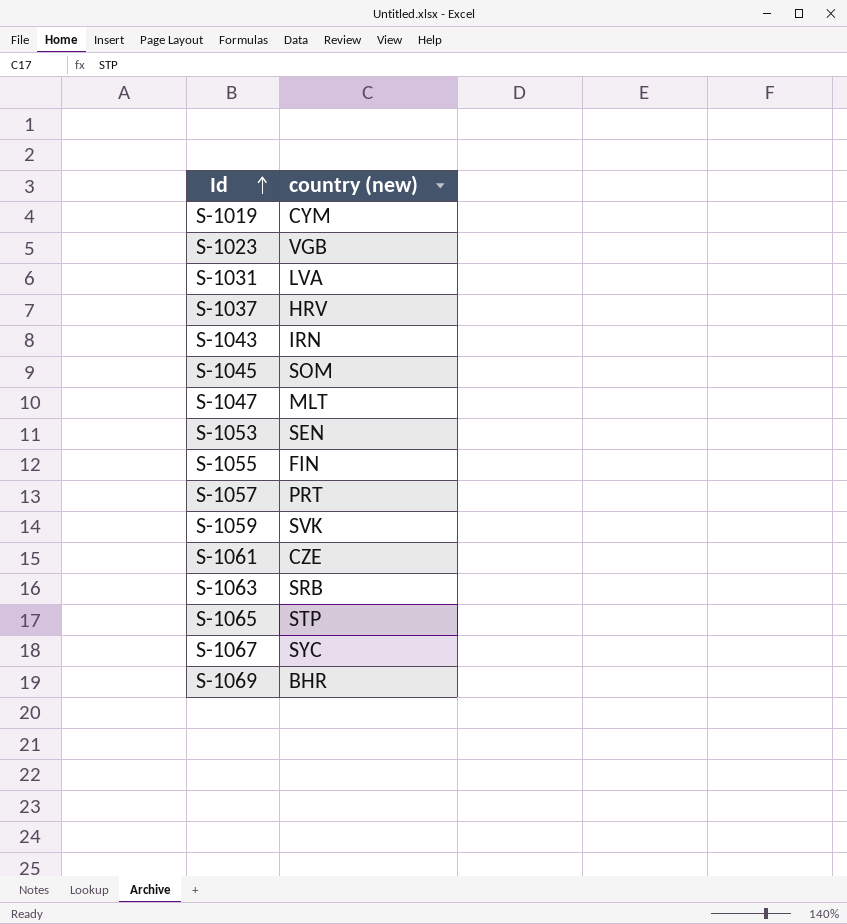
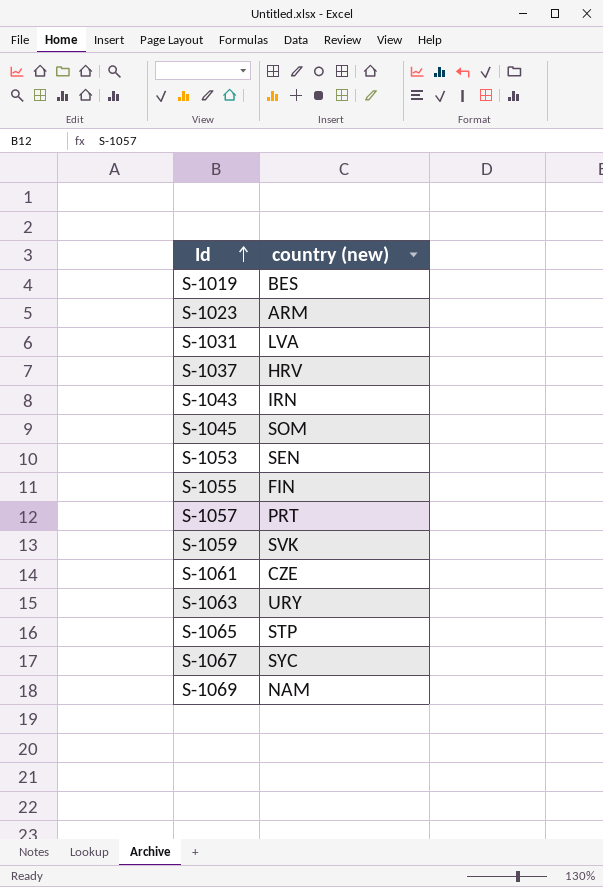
row S-1047: MLT -> none
S-1019 | country (new): CYM -> BES
S-1023 | country (new): VGB -> ARM
S-1063 | country (new): SRB -> URY
S-1069 | country (new): BHR -> NAM

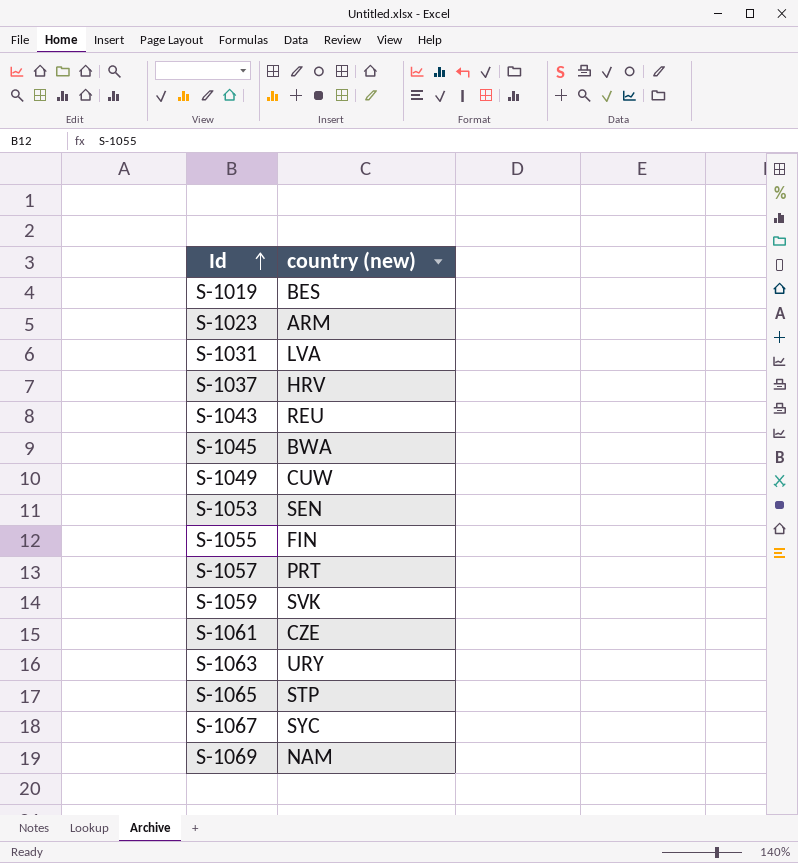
S-1043 | country (new): IRN -> REU
S-1045 | country (new): SOM -> BWA
row S-1049: none -> CUW

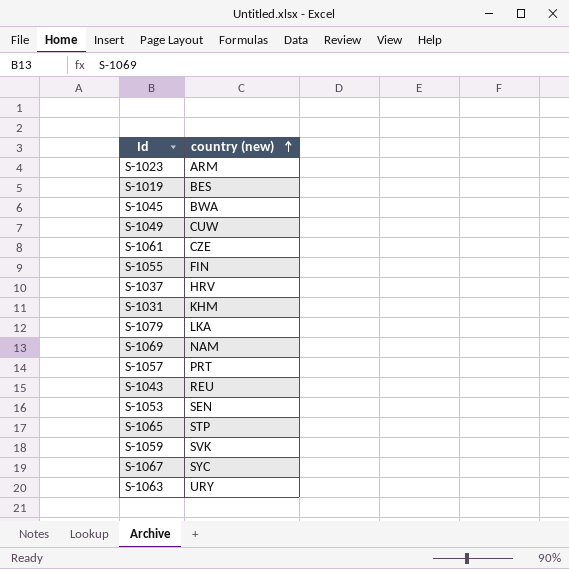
row order: Id ascending -> country (new) ascending
S-1031 | country (new): LVA -> KHM
row S-1079: none -> LKA

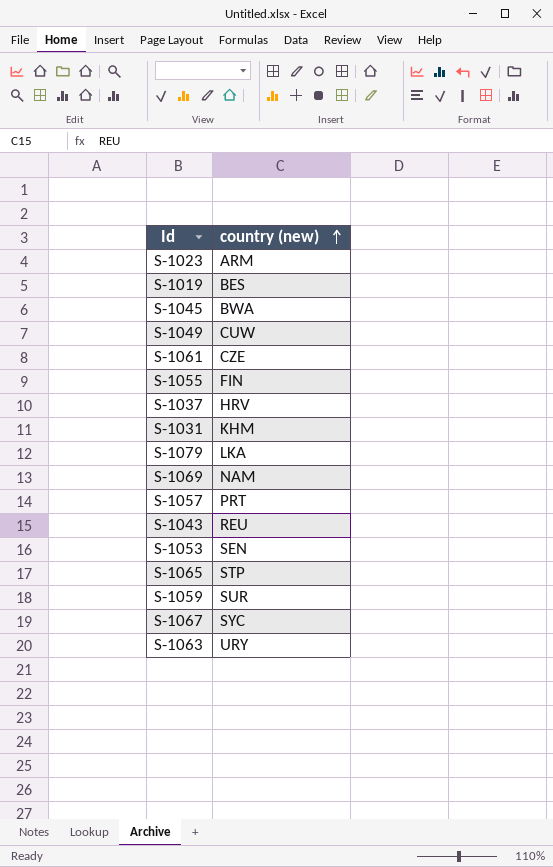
S-1059 | country (new): SVK -> SUR

